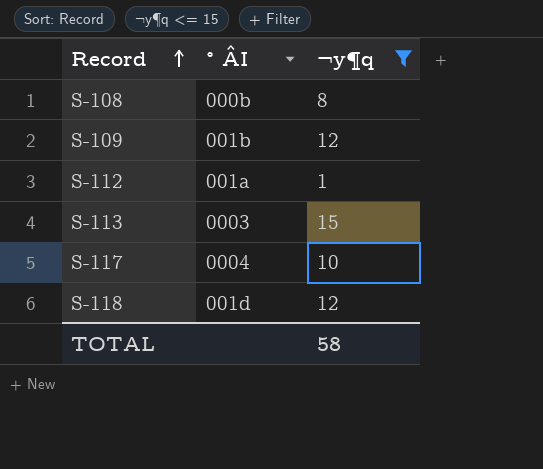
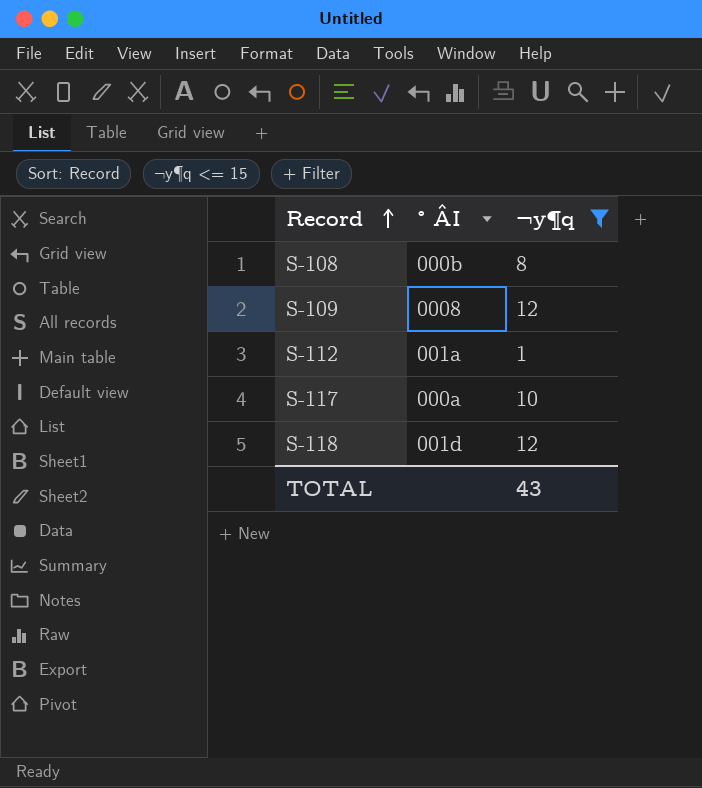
row S-113: 0003 | 15 -> none
S-109 | ° ÂI: 001b -> 0008
S-117 | ° ÂI: 0004 -> 000a
TOTAL | ¬y¶q: 58 -> 43

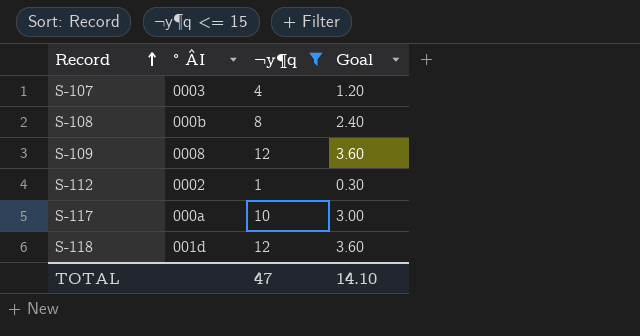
column Goal | formula: none -> [¬y¶q] * 0.3
row S-107: none -> 0003 | 4 | 1.20
S-112 | ° ÂI: 001a -> 0002
TOTAL | ¬y¶q: 43 -> 47

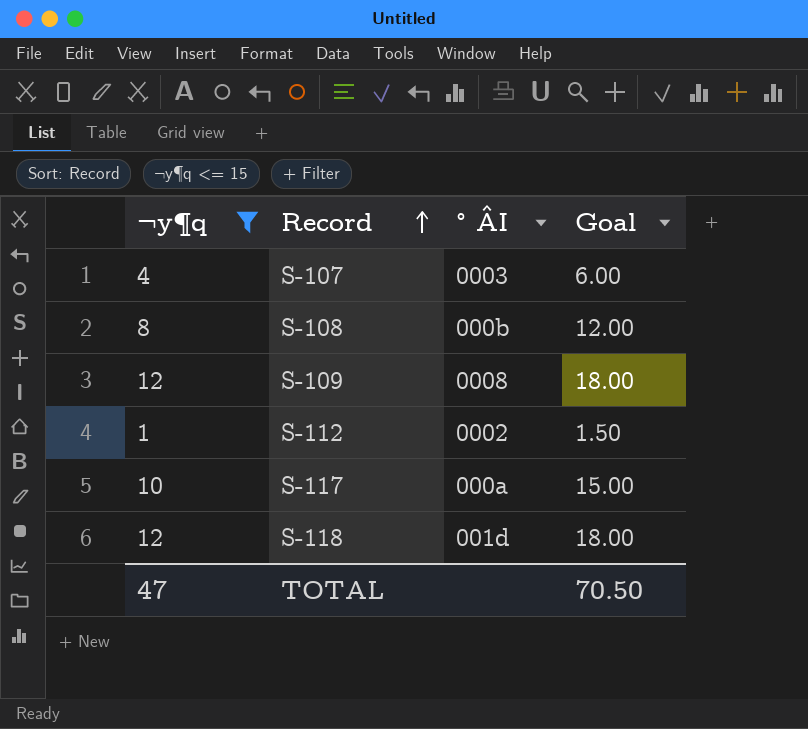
column ¬y¶q | position: 3 -> 1
column Goal | formula: [¬y¶q] * 0.3 -> [¬y¶q] * 1.5
TOTAL | Goal: 14.10 -> 70.50

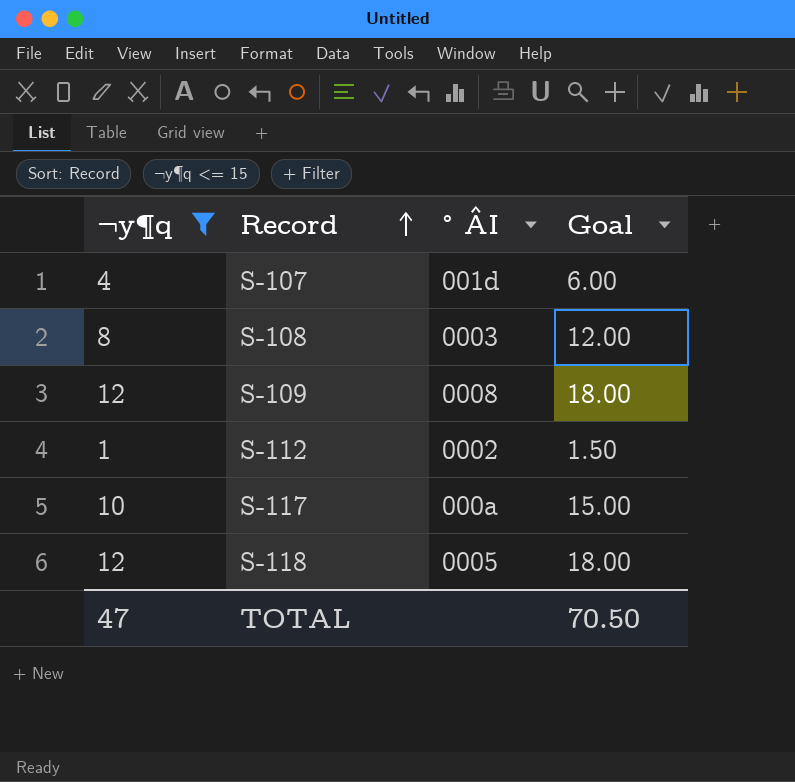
S-107 | ° ÂI: 0003 -> 001d
S-108 | ° ÂI: 000b -> 0003
S-118 | ° ÂI: 001d -> 0005

